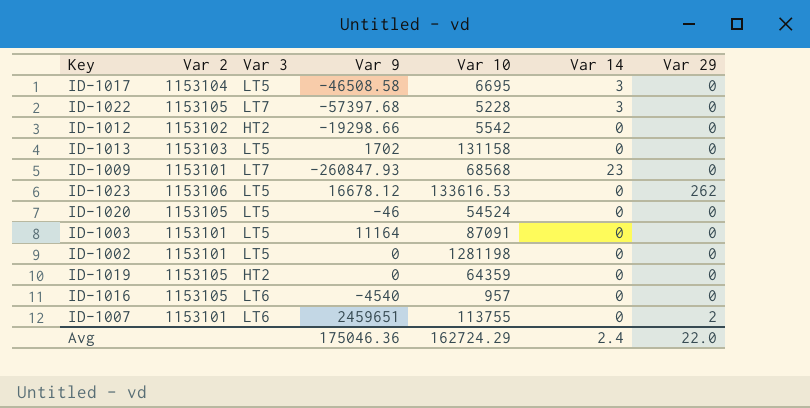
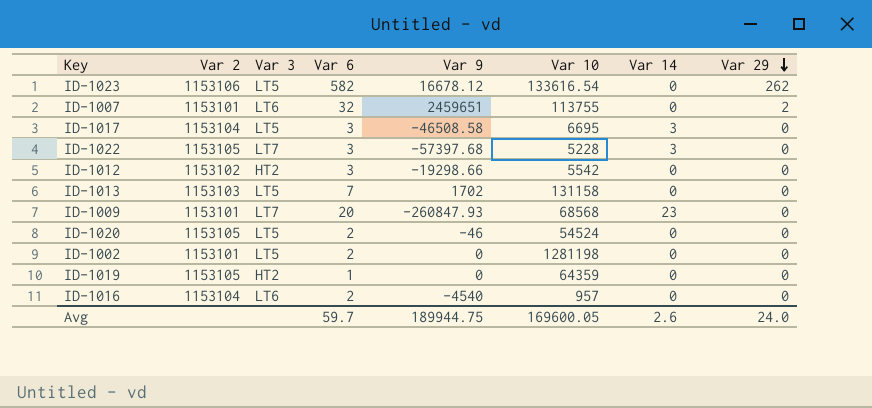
row order: none -> Var 29 descending
column Var 6 | position: none -> 4
row ID-1003: 1153101 | LT5 | 11164 | 87091 | 0 | 0 -> none
ID-1023 | Var 10: 133616.53 -> 133616.54
ID-1016 | Var 2: 1153105 -> 1153104
Avg | Var 9: 175046.36 -> 189944.75
Avg | Var 10: 162724.29 -> 169600.05
Avg | Var 14: 2.4 -> 2.6
Avg | Var 29: 22.0 -> 24.0

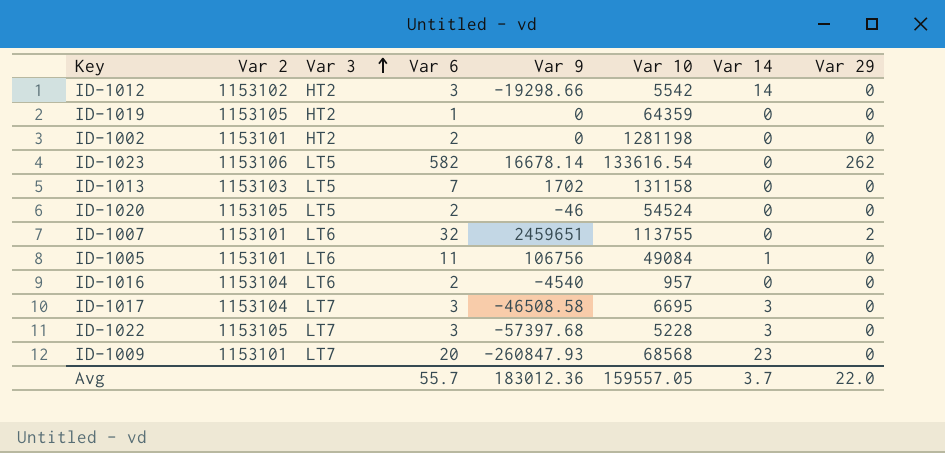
row order: Var 29 descending -> Var 3 ascending
ID-1012 | Var 14: 0 -> 14
ID-1002 | Var 3: LT5 -> HT2
ID-1023 | Var 9: 16678.12 -> 16678.14
row ID-1005: none -> 1153101 | LT6 | 11 | 106756 | 49084 | 1 | 0
ID-1017 | Var 3: LT5 -> LT7
Avg | Var 6: 59.7 -> 55.7
Avg | Var 9: 189944.75 -> 183012.36
Avg | Var 10: 169600.05 -> 159557.05
Avg | Var 14: 2.6 -> 3.7
Avg | Var 29: 24.0 -> 22.0

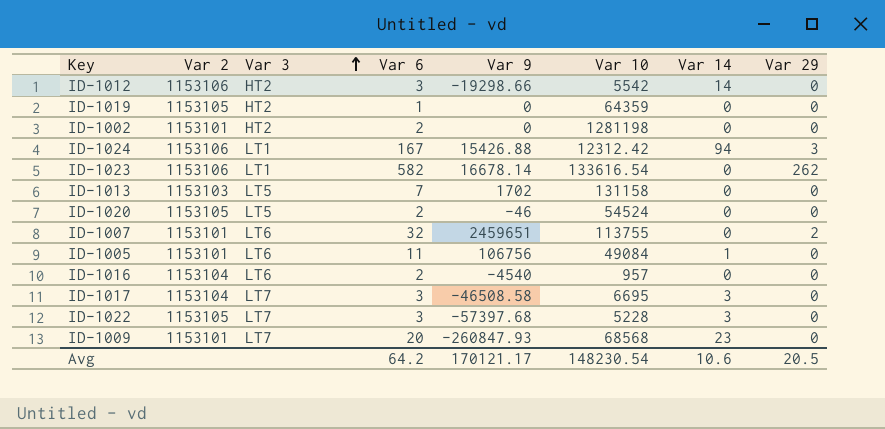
ID-1012 | Var 2: 1153102 -> 1153106
row ID-1024: none -> 1153106 | LT1 | 167 | 15426.88 | 12312.42 | 94 | 3
ID-1023 | Var 3: LT5 -> LT1
Avg | Var 6: 55.7 -> 64.2
Avg | Var 9: 183012.36 -> 170121.17
Avg | Var 10: 159557.05 -> 148230.54
Avg | Var 14: 3.7 -> 10.6
Avg | Var 29: 22.0 -> 20.5

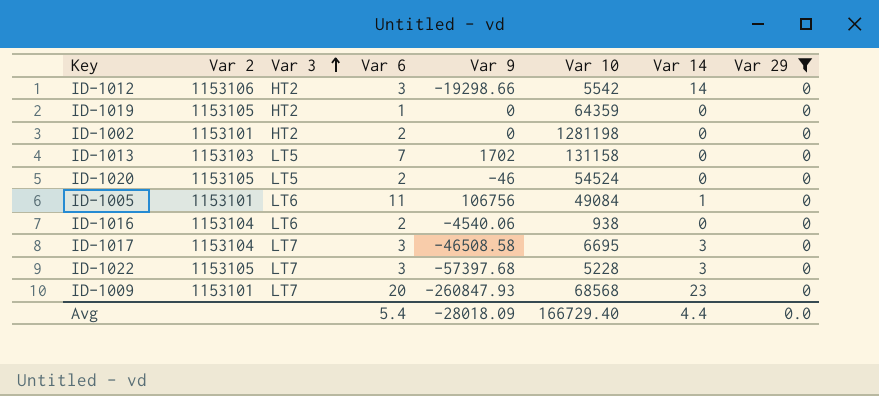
filter: none -> Var 29 = 0
ID-1016 | Var 9: -4540 -> -4540.06
ID-1016 | Var 10: 957 -> 938
Avg | Var 6: 64.2 -> 5.4
Avg | Var 9: 170121.17 -> -28018.09
Avg | Var 10: 148230.54 -> 166729.40
Avg | Var 14: 10.6 -> 4.4
Avg | Var 29: 20.5 -> 0.0

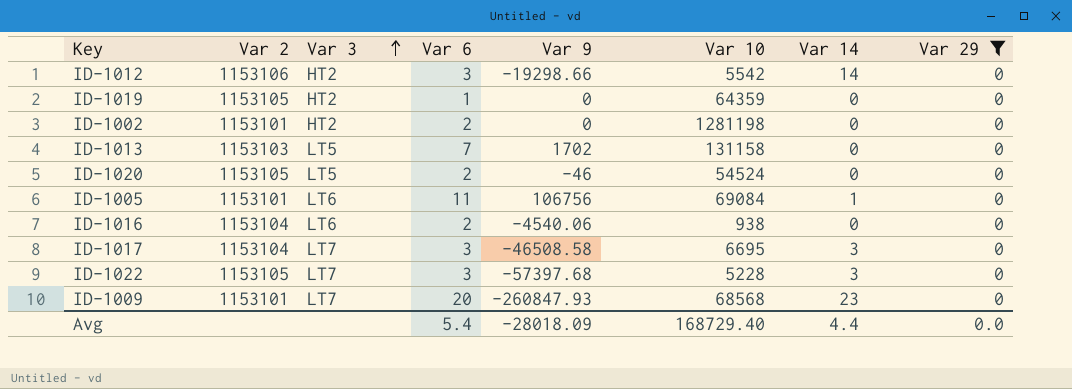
ID-1005 | Var 10: 49084 -> 69084
Avg | Var 10: 166729.40 -> 168729.40

